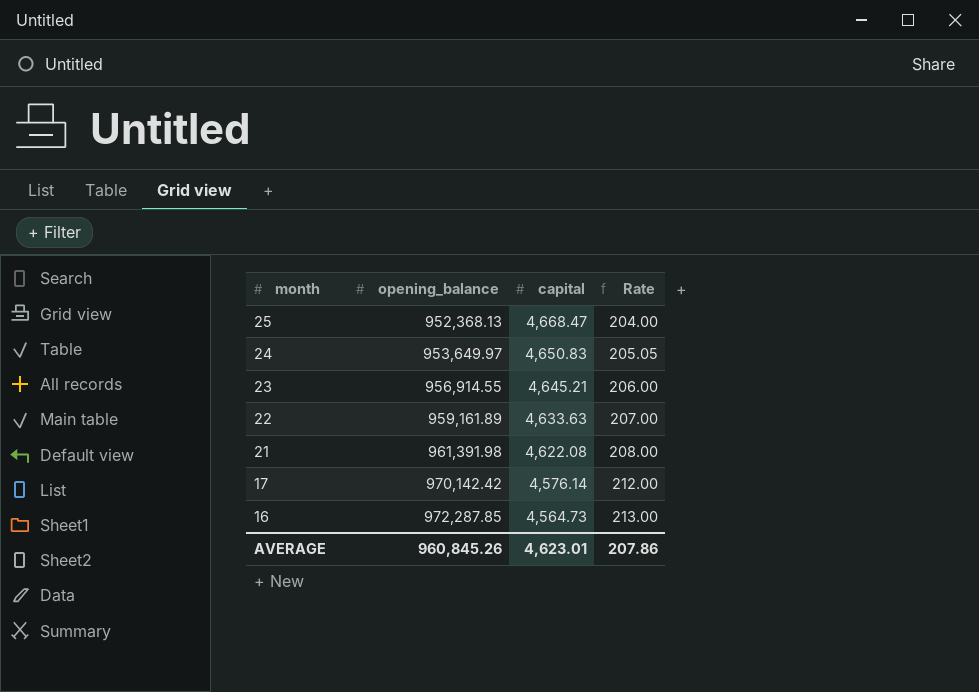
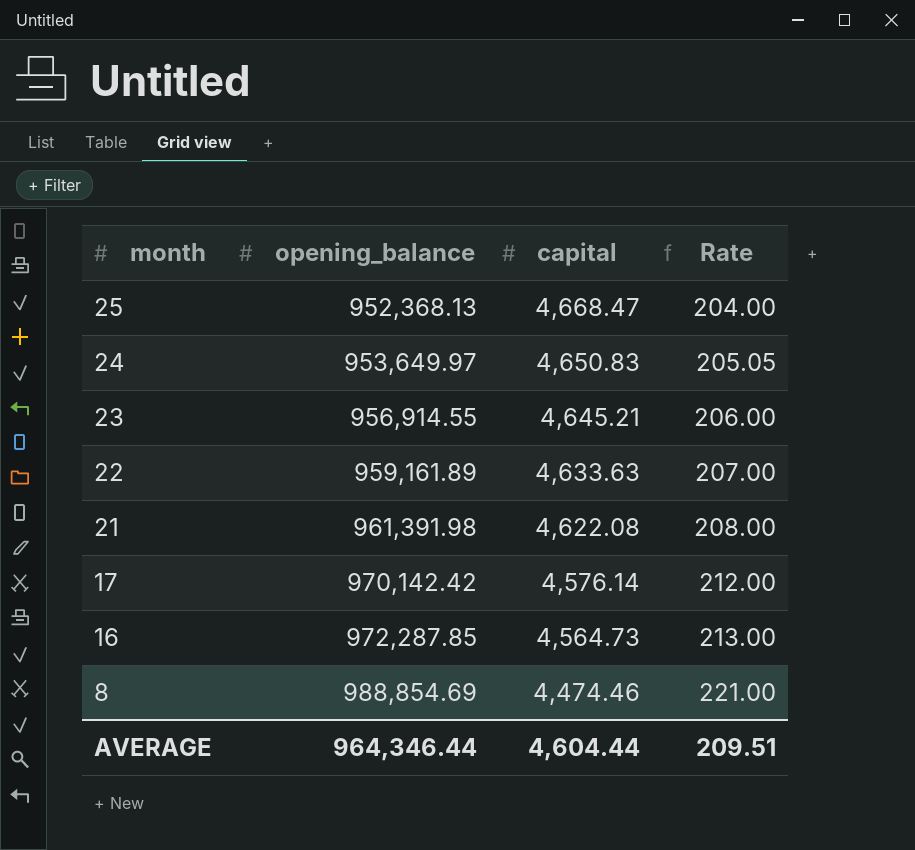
row 8: none -> 988,854.69 | 4,474.46 | 221.00
AVERAGE | opening_balance: 960,845.26 -> 964,346.44
AVERAGE | capital: 4,623.01 -> 4,604.44
AVERAGE | Rate: 207.86 -> 209.51

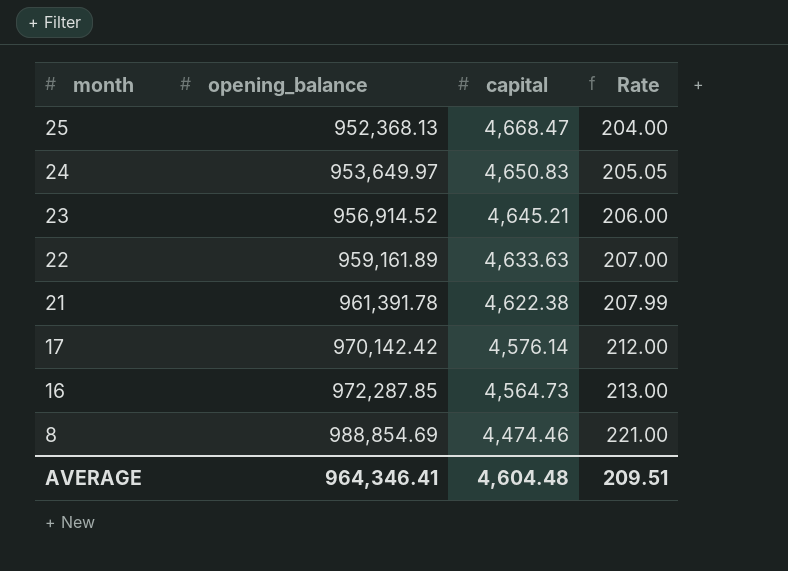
23 | opening_balance: 956,914.55 -> 956,914.52
21 | opening_balance: 961,391.98 -> 961,391.78
21 | capital: 4,622.08 -> 4,622.38
21 | Rate: 208.00 -> 207.99
AVERAGE | opening_balance: 964,346.44 -> 964,346.41
AVERAGE | capital: 4,604.44 -> 4,604.48

